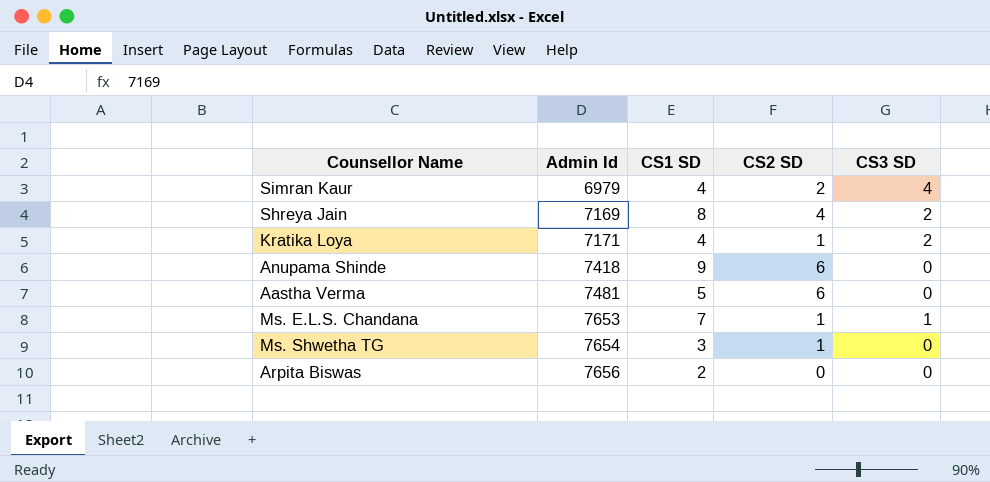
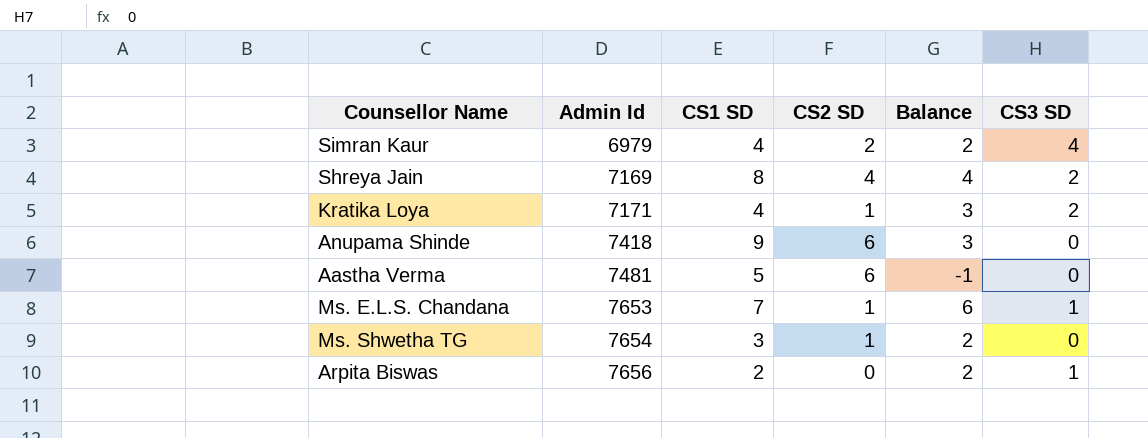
column Balance | formula: none -> [CS1 SD] - [CS2 SD]
Arpita Biswas | CS3 SD: 0 -> 1

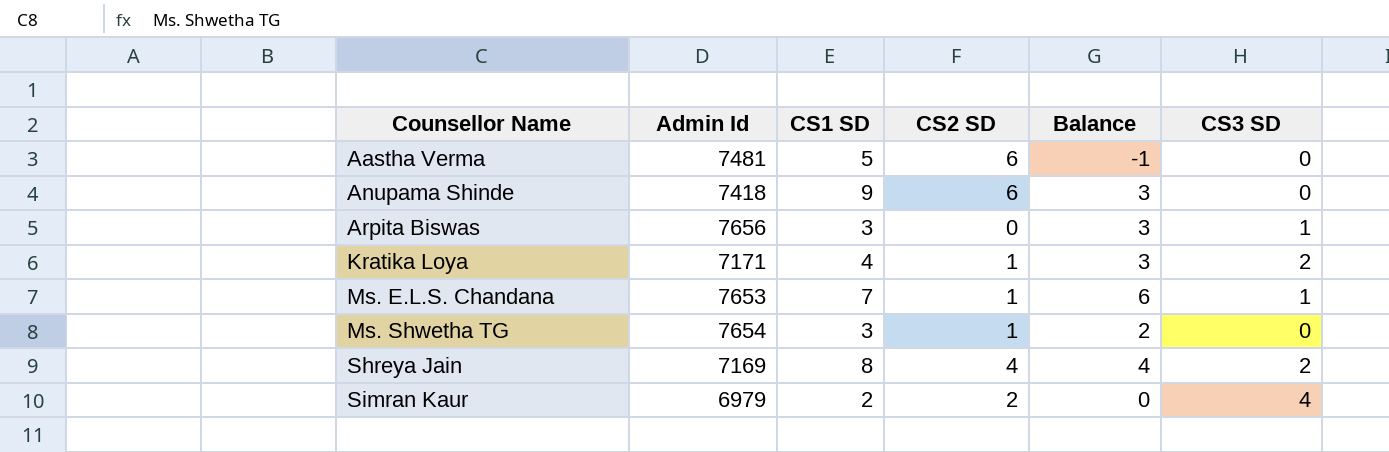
row order: Admin Id ascending -> Counsellor Name ascending
Arpita Biswas | CS1 SD: 2 -> 3
Arpita Biswas | Balance: 2 -> 3
Simran Kaur | CS1 SD: 4 -> 2
Simran Kaur | Balance: 2 -> 0

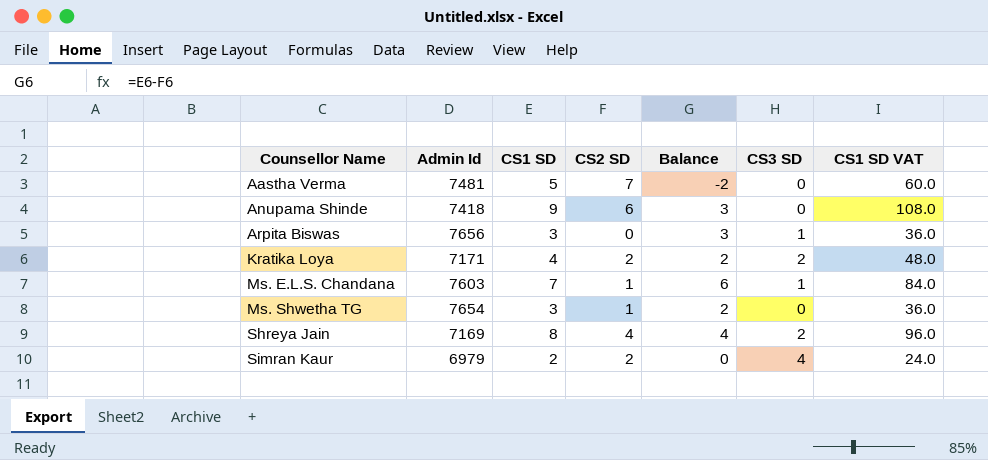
column CS1 SD VAT | formula: none -> [CS1 SD] * 12
Aastha Verma | CS2 SD: 6 -> 7
Aastha Verma | Balance: -1 -> -2
Kratika Loya | CS2 SD: 1 -> 2
Kratika Loya | Balance: 3 -> 2
Ms. E.L.S. Chandana | Admin Id: 7653 -> 7603

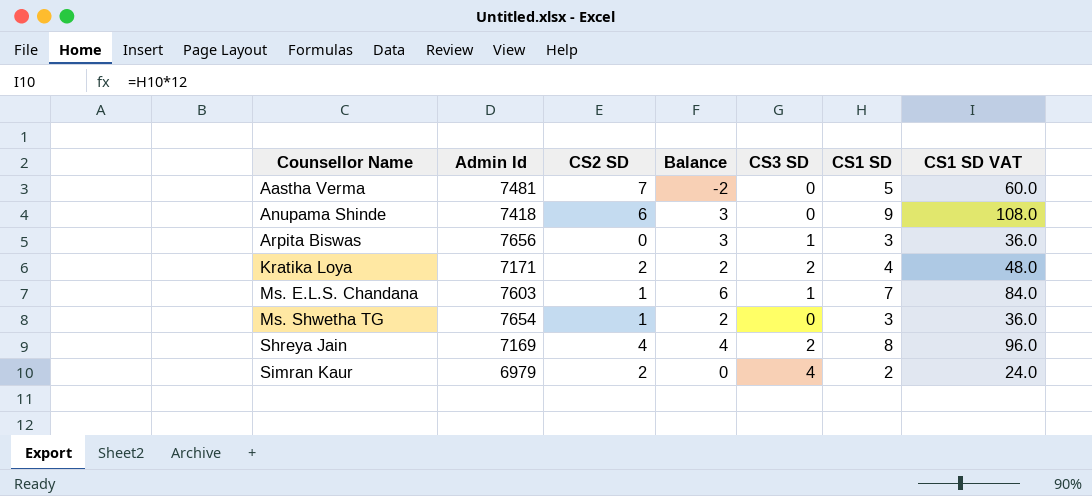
column CS1 SD | position: 3 -> 6

